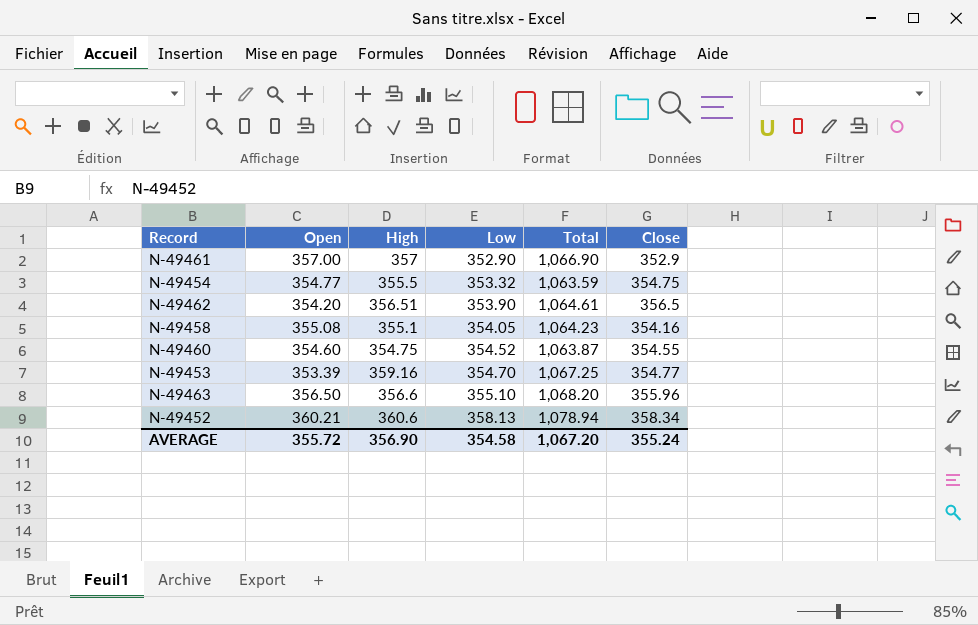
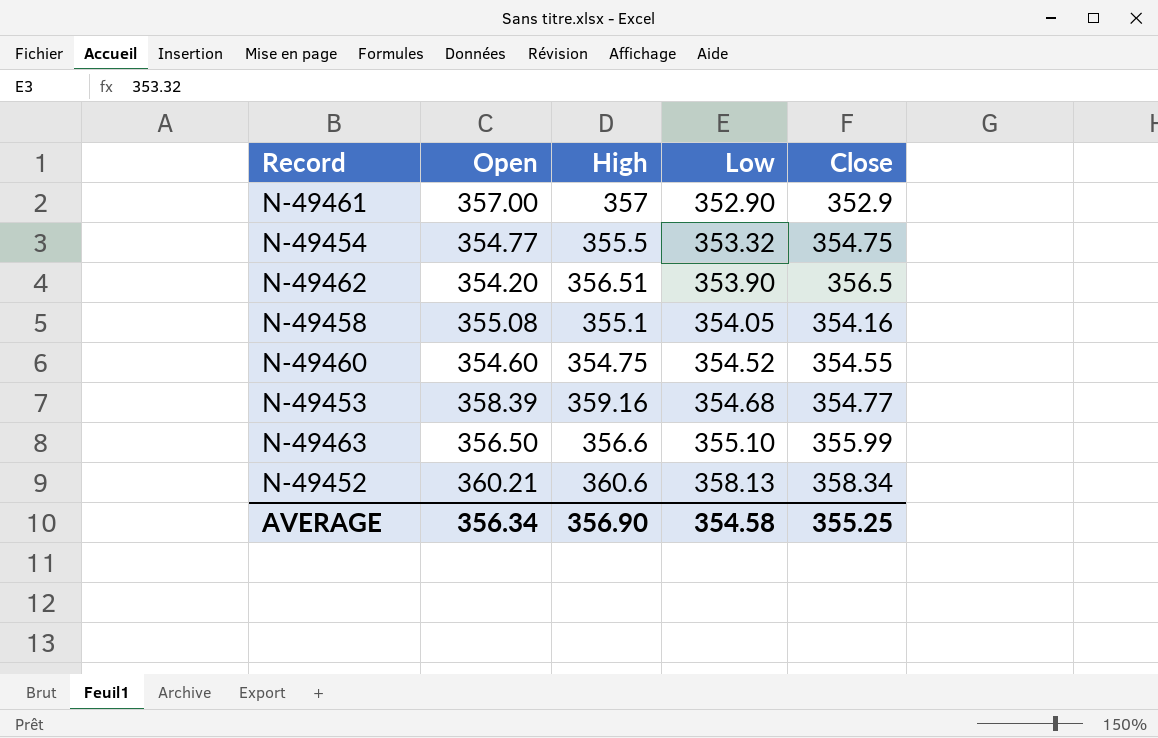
column Total | formula: [Open] + [High] + [Low] -> none
N-49453 | Open: 353.39 -> 358.39
N-49453 | Low: 354.70 -> 354.68
N-49463 | Close: 355.96 -> 355.99
AVERAGE | Open: 355.72 -> 356.34
AVERAGE | Close: 355.24 -> 355.25

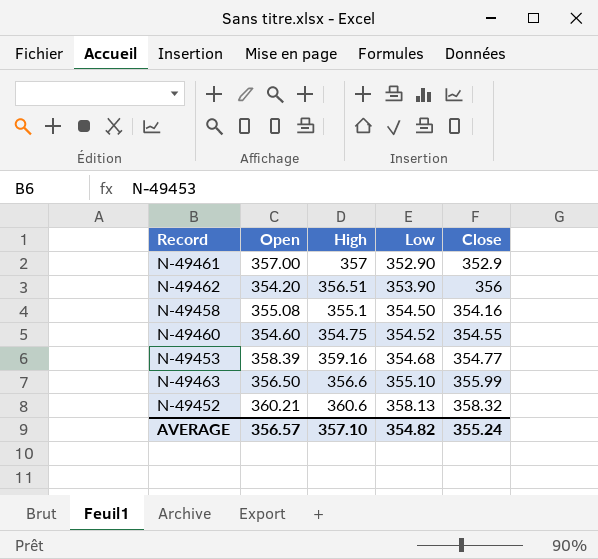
row N-49454: 354.77 | 355.5 | 353.32 | 354.75 -> none
N-49462 | Close: 356.5 -> 356
N-49458 | Low: 354.05 -> 354.50
N-49452 | Close: 358.34 -> 358.32
AVERAGE | Open: 356.34 -> 356.57
AVERAGE | High: 356.90 -> 357.10
AVERAGE | Low: 354.58 -> 354.82
AVERAGE | Close: 355.25 -> 355.24

